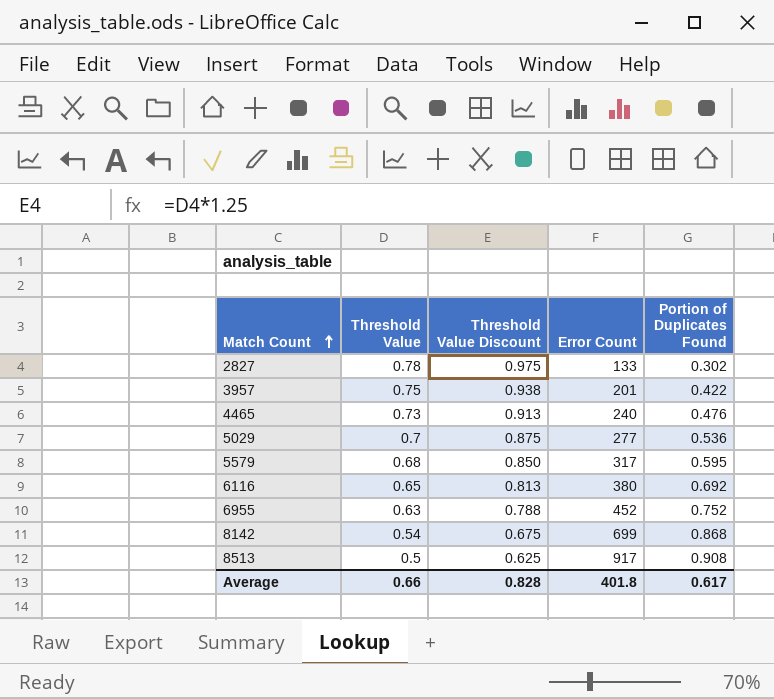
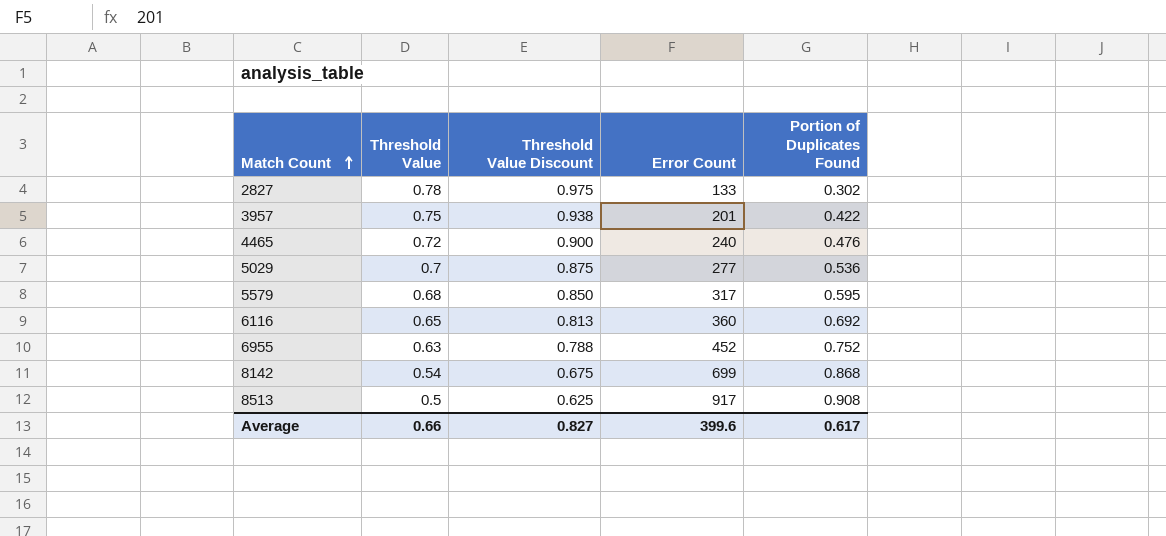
4465 | Threshold Value: 0.73 -> 0.72
4465 | Threshold Value Discount: 0.913 -> 0.900
6116 | Error Count: 380 -> 360
Average | Threshold Value Discount: 0.828 -> 0.827
Average | Error Count: 401.8 -> 399.6

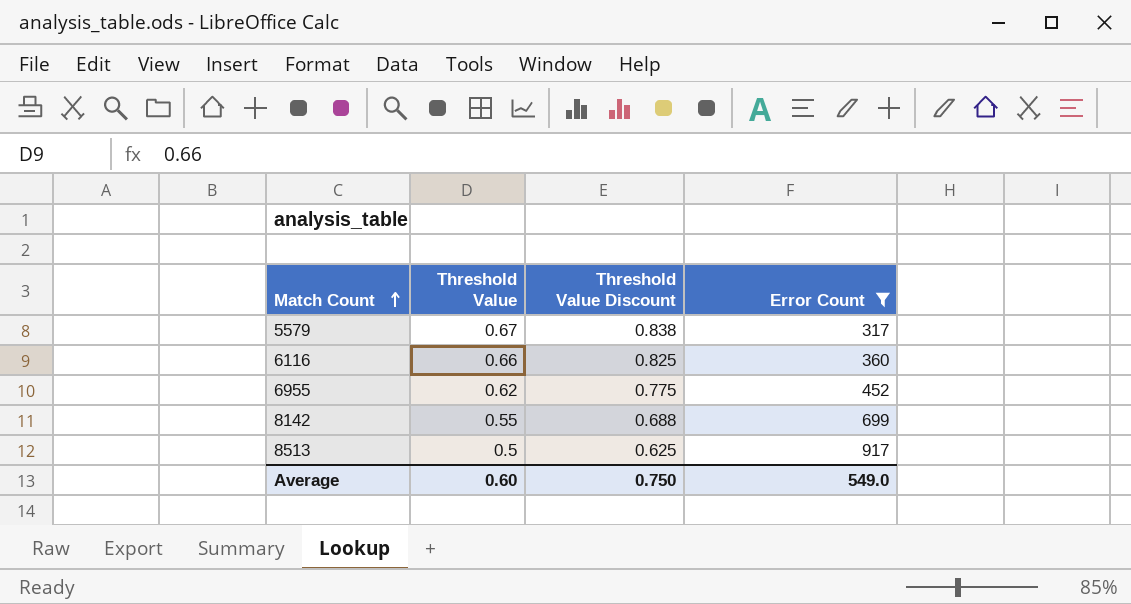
filter: none -> Error Count >= 317
column Portion of Duplicates Found | position: 5 -> none
5579 | Threshold Value: 0.68 -> 0.67
5579 | Threshold Value Discount: 0.850 -> 0.838
6116 | Threshold Value: 0.65 -> 0.66
6116 | Threshold Value Discount: 0.813 -> 0.825
6955 | Threshold Value: 0.63 -> 0.62
6955 | Threshold Value Discount: 0.788 -> 0.775
8142 | Threshold Value: 0.54 -> 0.55
8142 | Threshold Value Discount: 0.675 -> 0.688
Average | Threshold Value: 0.66 -> 0.60
Average | Threshold Value Discount: 0.827 -> 0.750
Average | Error Count: 399.6 -> 549.0

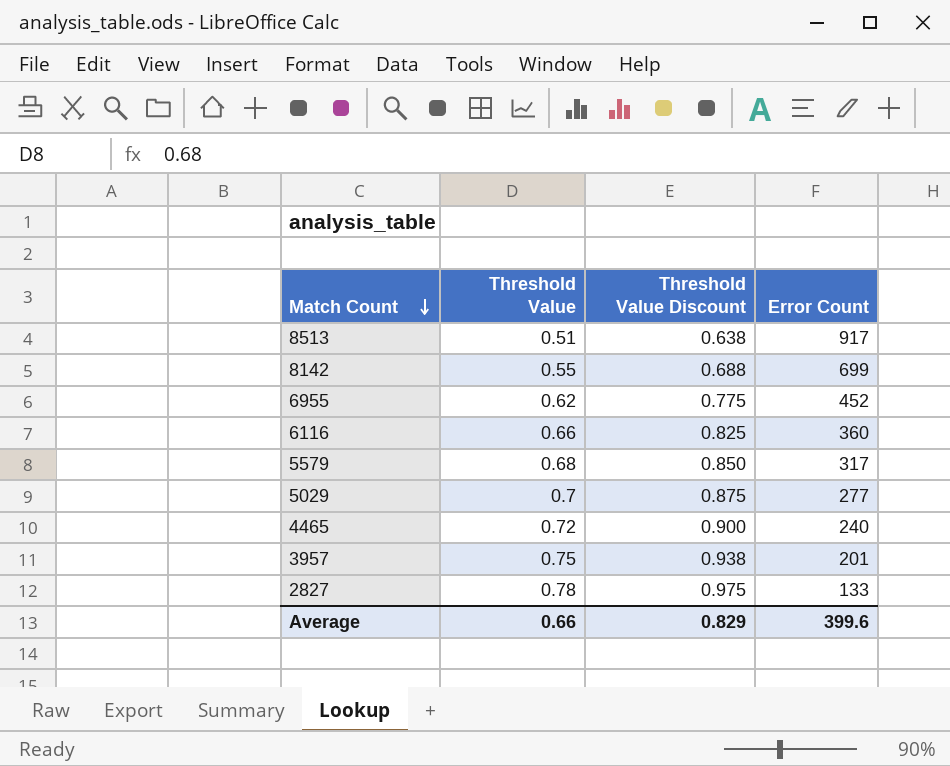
filter: Error Count >= 317 -> none
row order: Match Count ascending -> Match Count descending
8513 | Threshold Value: 0.5 -> 0.51
8513 | Threshold Value Discount: 0.625 -> 0.638
5579 | Threshold Value: 0.67 -> 0.68
5579 | Threshold Value Discount: 0.838 -> 0.850
Average | Threshold Value: 0.60 -> 0.66
Average | Threshold Value Discount: 0.750 -> 0.829
Average | Error Count: 549.0 -> 399.6

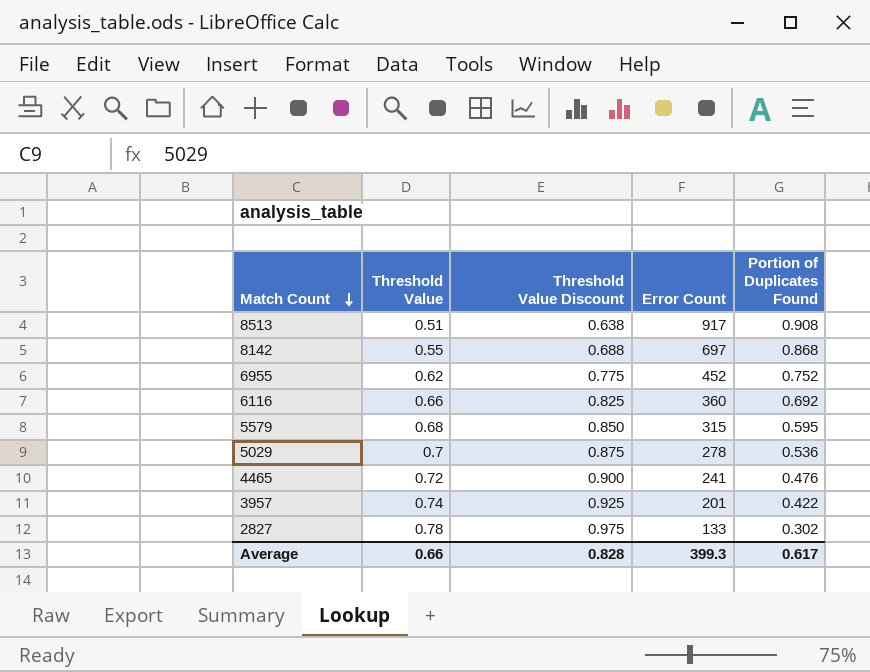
column Portion of Duplicates Found | position: none -> 5
8142 | Error Count: 699 -> 697
5579 | Error Count: 317 -> 315
5029 | Error Count: 277 -> 278
4465 | Error Count: 240 -> 241
3957 | Threshold Value: 0.75 -> 0.74
3957 | Threshold Value Discount: 0.938 -> 0.925
Average | Threshold Value Discount: 0.829 -> 0.828
Average | Error Count: 399.6 -> 399.3

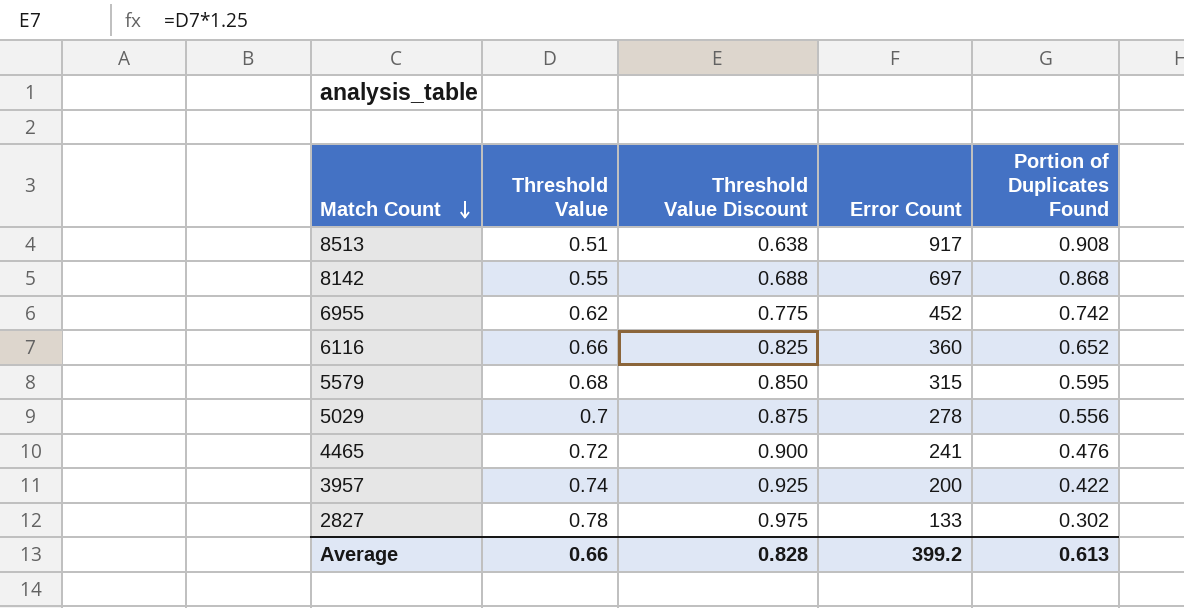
6955 | Portion of Duplicates Found: 0.752 -> 0.742
6116 | Portion of Duplicates Found: 0.692 -> 0.652
5029 | Portion of Duplicates Found: 0.536 -> 0.556
3957 | Error Count: 201 -> 200
Average | Error Count: 399.3 -> 399.2
Average | Portion of Duplicates Found: 0.617 -> 0.613

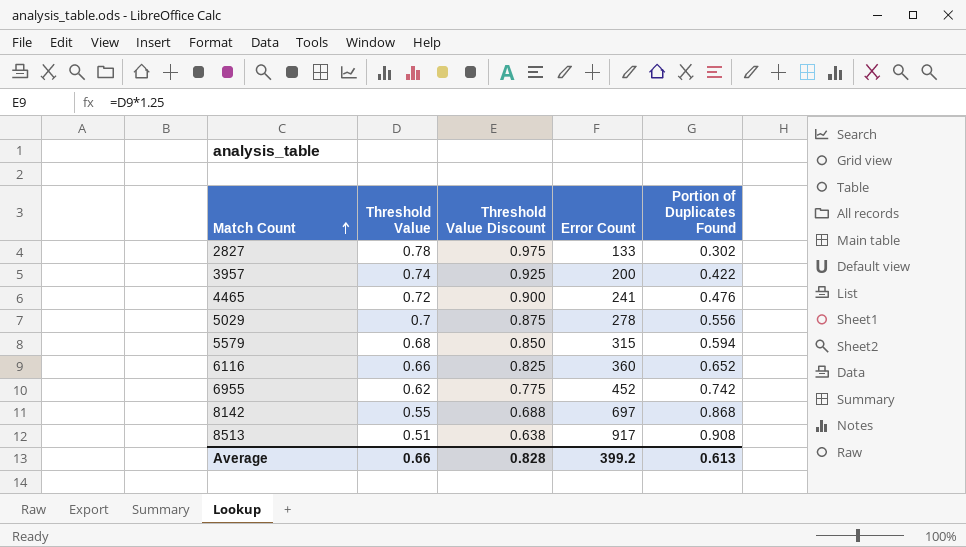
row order: Match Count descending -> Match Count ascending
5579 | Portion of Duplicates Found: 0.595 -> 0.594

